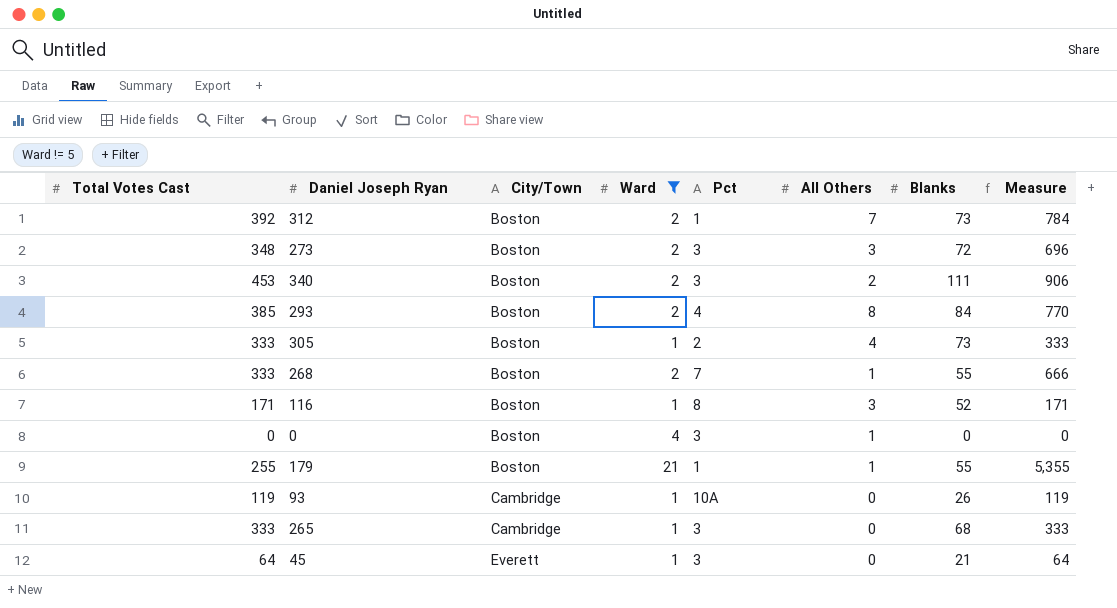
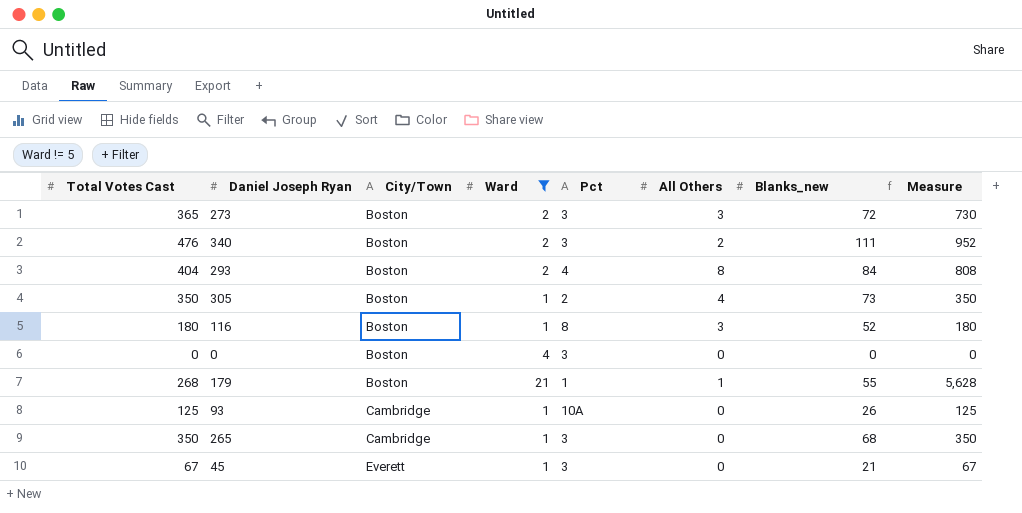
column name: Blanks -> Blanks_new
row 312: 392 | Boston | 2 | 1 | 7 | 73 | 784 -> none
row 268: 333 | Boston | 2 | 7 | 1 | 55 | 666 -> none
273 | Total Votes Cast: 348 -> 365
273 | Measure: 696 -> 730
340 | Total Votes Cast: 453 -> 476
340 | Measure: 906 -> 952
293 | Total Votes Cast: 385 -> 404
293 | Measure: 770 -> 808
305 | Total Votes Cast: 333 -> 350
305 | Measure: 333 -> 350
116 | Total Votes Cast: 171 -> 180
116 | Measure: 171 -> 180
0 | All Others: 1 -> 0
179 | Total Votes Cast: 255 -> 268
179 | Measure: 5,355 -> 5,628
93 | Total Votes Cast: 119 -> 125
93 | Measure: 119 -> 125
265 | Total Votes Cast: 333 -> 350
265 | Measure: 333 -> 350
45 | Total Votes Cast: 64 -> 67
45 | Measure: 64 -> 67

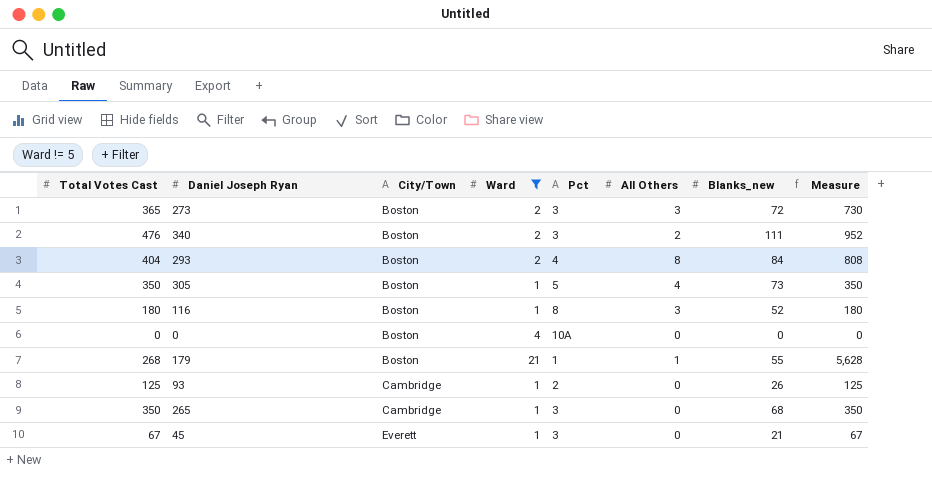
305 | Pct: 2 -> 5
0 | Pct: 3 -> 10A
93 | Pct: 10A -> 2

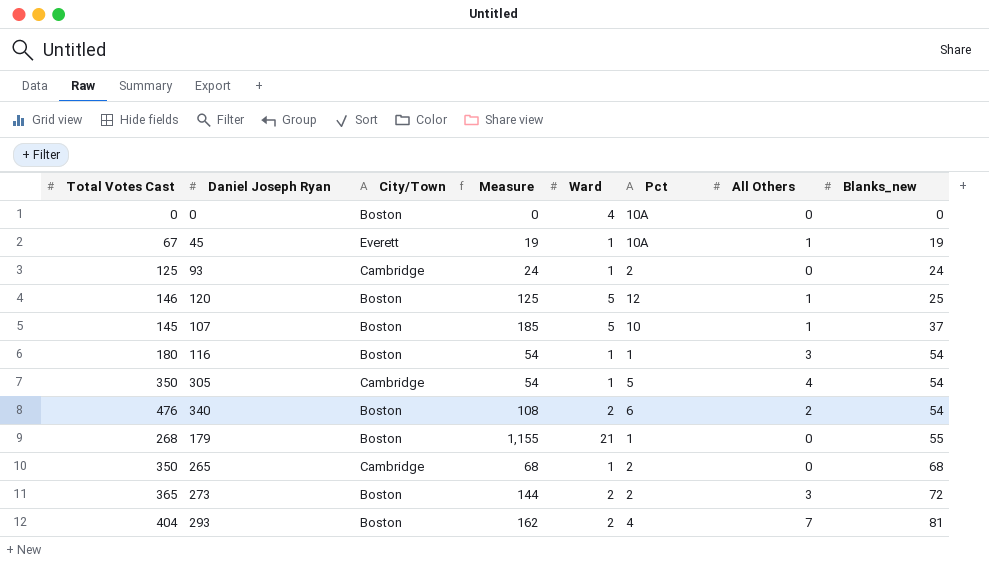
filter: Ward != 5 -> none
row order: City/Town ascending -> Blanks_new ascending
column Measure | formula: [Total Votes Cast] * [Ward] -> [Ward] * [Blanks_new]
column Measure | position: 8 -> 4
45 | Pct: 3 -> 10A
45 | All Others: 0 -> 1
45 | Blanks_new: 21 -> 19
93 | Blanks_new: 26 -> 24
116 | Pct: 8 -> 1
116 | Blanks_new: 52 -> 54
305 | City/Town: Boston -> Cambridge
305 | Blanks_new: 73 -> 54
340 | Pct: 3 -> 6
340 | Blanks_new: 111 -> 54
179 | All Others: 1 -> 0
265 | Pct: 3 -> 2
273 | Pct: 3 -> 2
293 | All Others: 8 -> 7
293 | Blanks_new: 84 -> 81

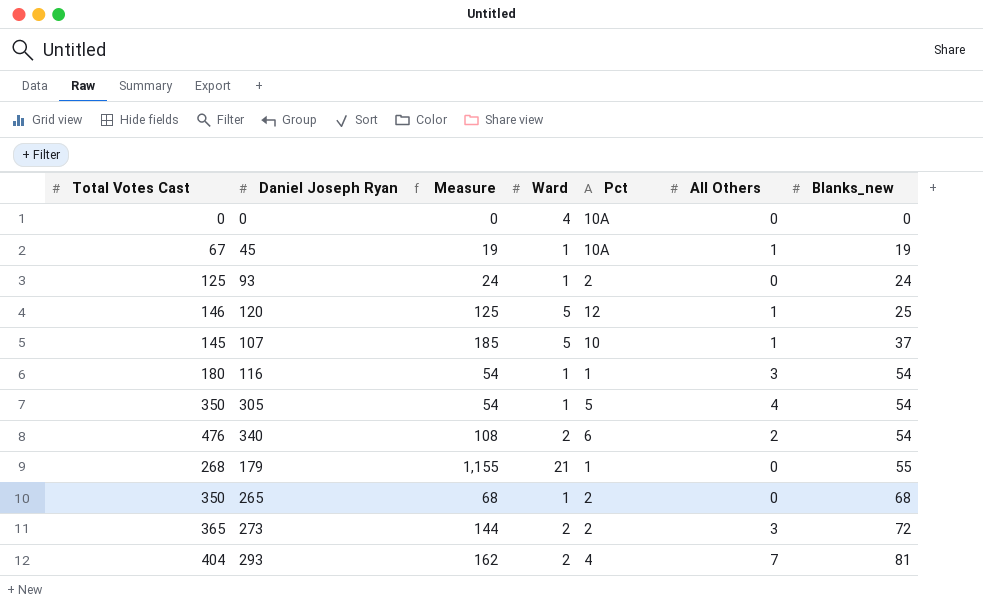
column City/Town | position: 3 -> none

